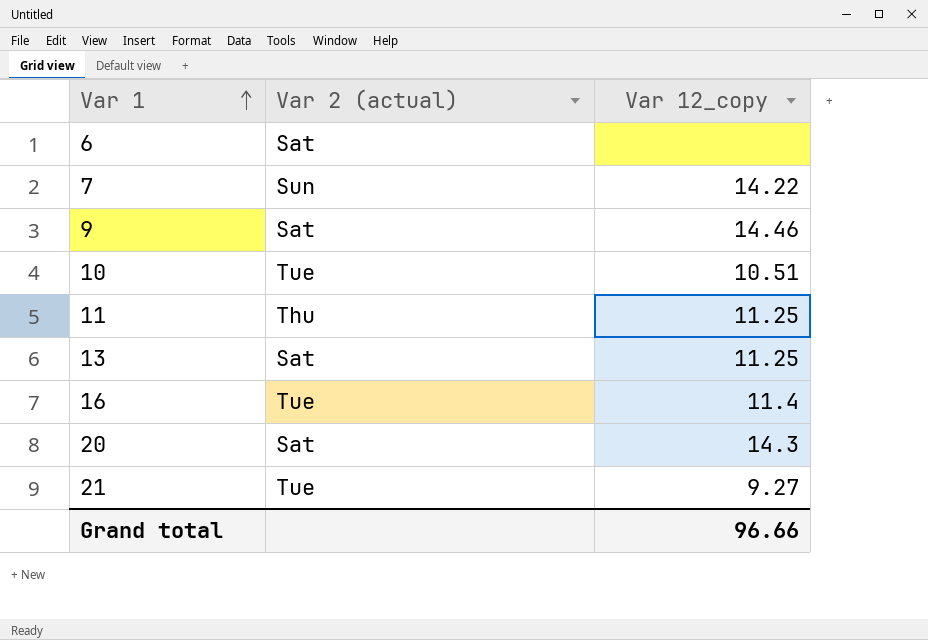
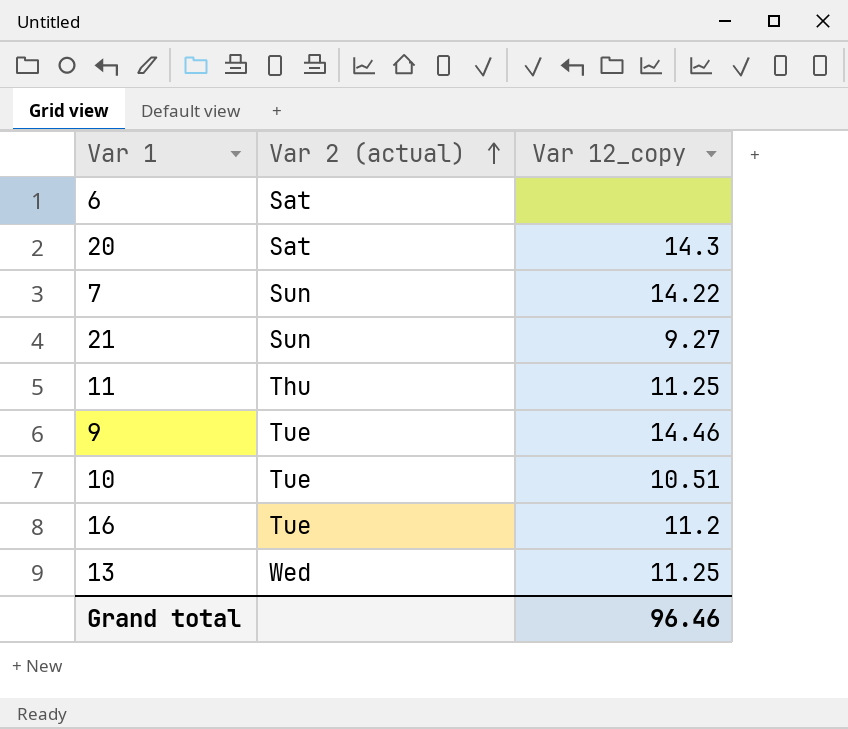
row order: Var 1 ascending -> Var 2 (actual) ascending
21 | Var 2 (actual): Tue -> Sun
9 | Var 2 (actual): Sat -> Tue
16 | Var 12_copy: 11.4 -> 11.2
13 | Var 2 (actual): Sat -> Wed
Grand total | Var 12_copy: 96.66 -> 96.46

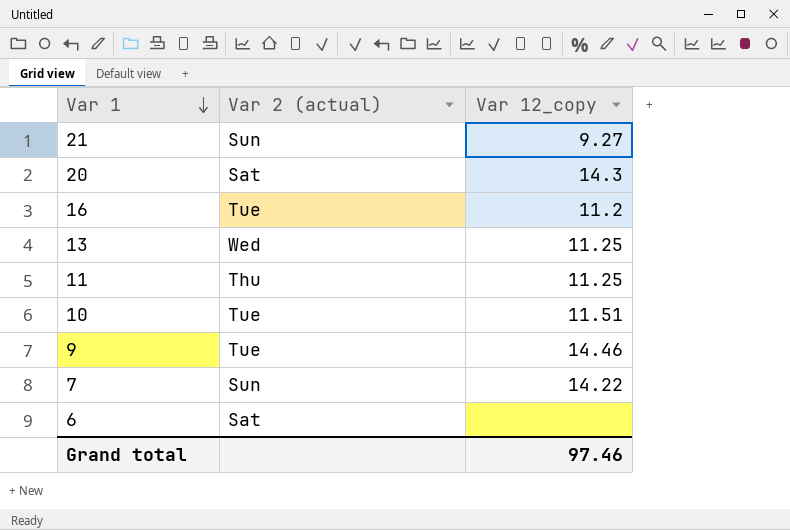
row order: Var 2 (actual) ascending -> Var 1 descending
10 | Var 12_copy: 10.51 -> 11.51
Grand total | Var 12_copy: 96.46 -> 97.46

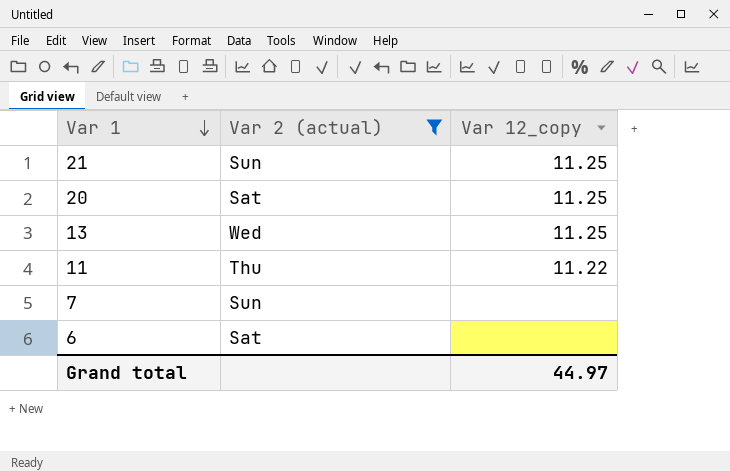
filter: none -> Var 2 (actual) != Tue
21 | Var 12_copy: 9.27 -> 11.25
20 | Var 12_copy: 14.3 -> 11.25
11 | Var 12_copy: 11.25 -> 11.22
7 | Var 12_copy: 14.22 -> none
Grand total | Var 12_copy: 97.46 -> 44.97

